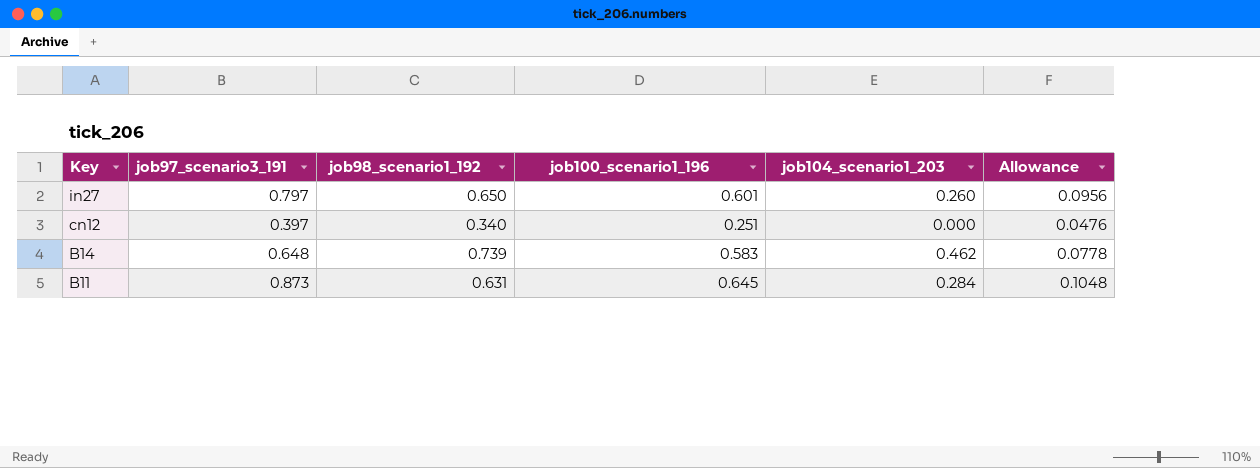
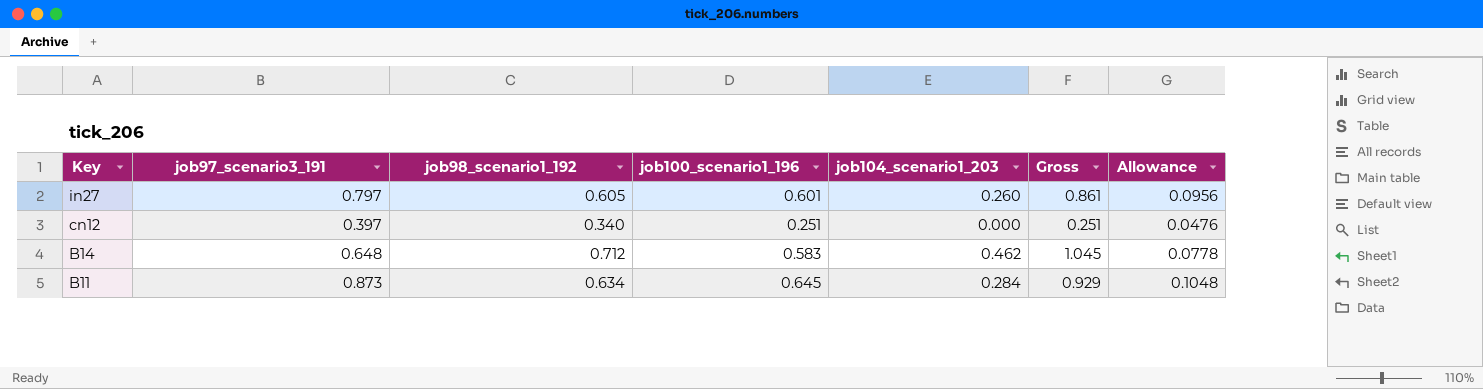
column Gross | formula: none -> [job100_scenario1_196] + [job104_scenario1_203]
in27 | job98_scenario1_192: 0.650 -> 0.605
B14 | job98_scenario1_192: 0.739 -> 0.712
B11 | job98_scenario1_192: 0.631 -> 0.634

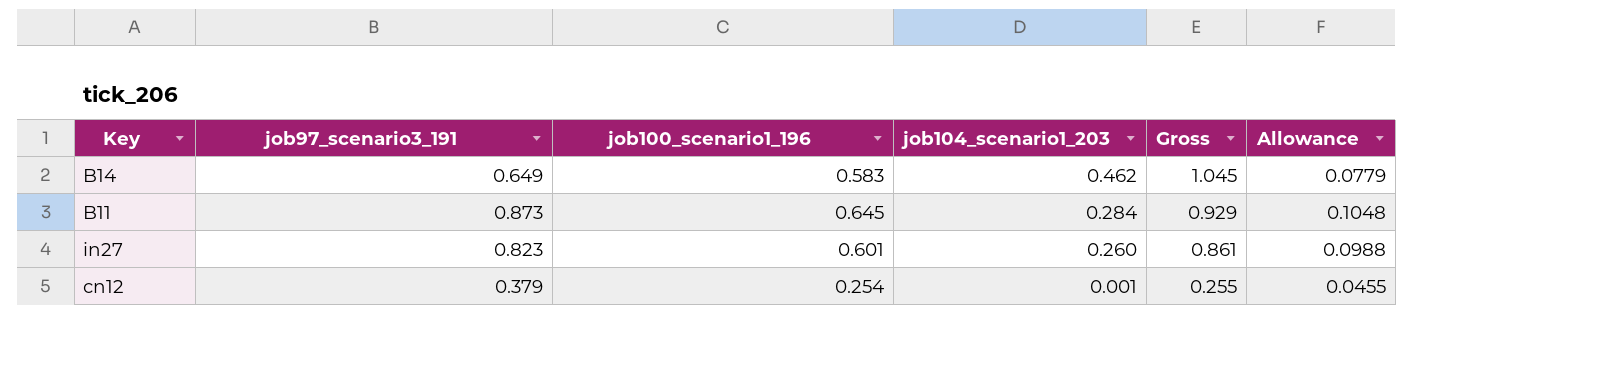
row order: Key descending -> job104_scenario1_203 descending
column job98_scenario1_192 | position: 3 -> none
B14 | job97_scenario3_191: 0.648 -> 0.649
B14 | Allowance: 0.0778 -> 0.0779
in27 | job97_scenario3_191: 0.797 -> 0.823
in27 | Allowance: 0.0956 -> 0.0988
cn12 | job97_scenario3_191: 0.397 -> 0.379
cn12 | job100_scenario1_196: 0.251 -> 0.254
cn12 | job104_scenario1_203: 0.000 -> 0.001
cn12 | Gross: 0.251 -> 0.255
cn12 | Allowance: 0.0476 -> 0.0455

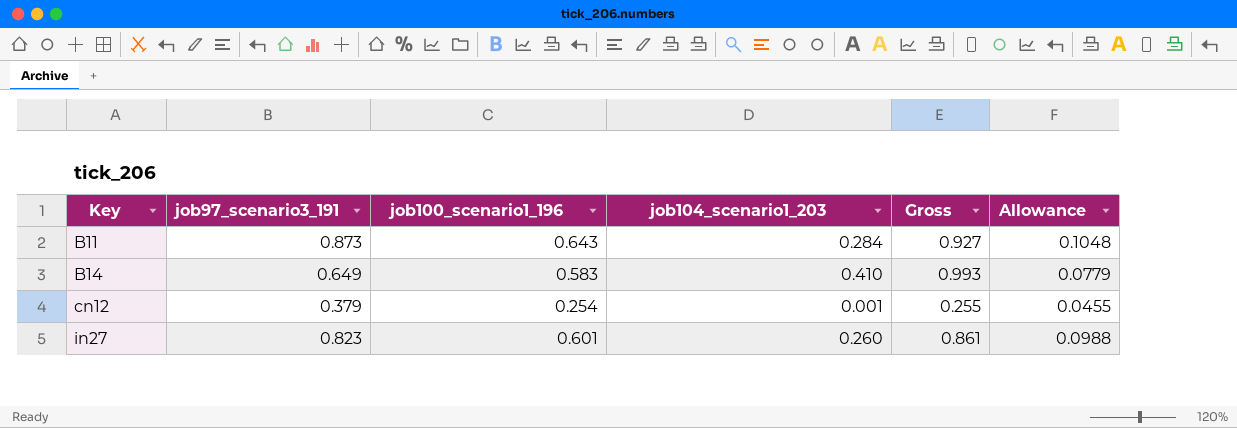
row order: job104_scenario1_203 descending -> Key ascending
B11 | job100_scenario1_196: 0.645 -> 0.643
B11 | Gross: 0.929 -> 0.927
B14 | job104_scenario1_203: 0.462 -> 0.410
B14 | Gross: 1.045 -> 0.993

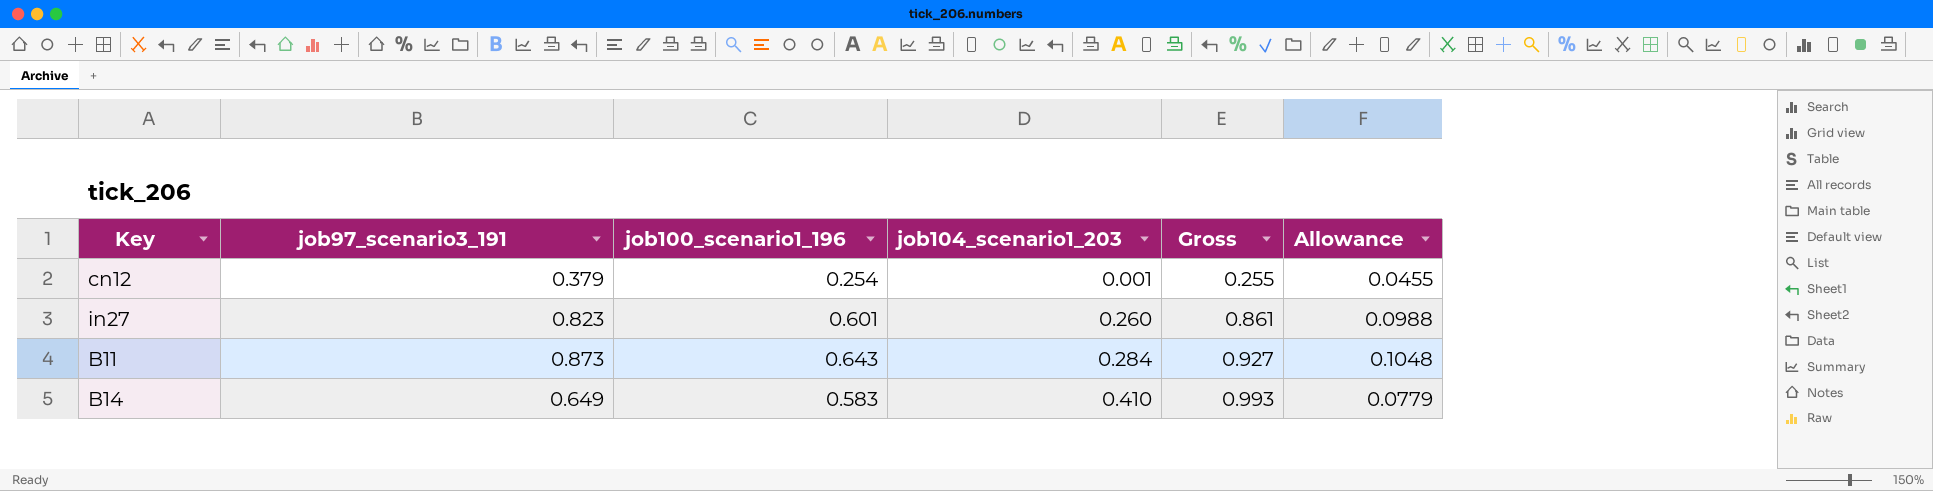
row order: Key ascending -> job104_scenario1_203 ascending

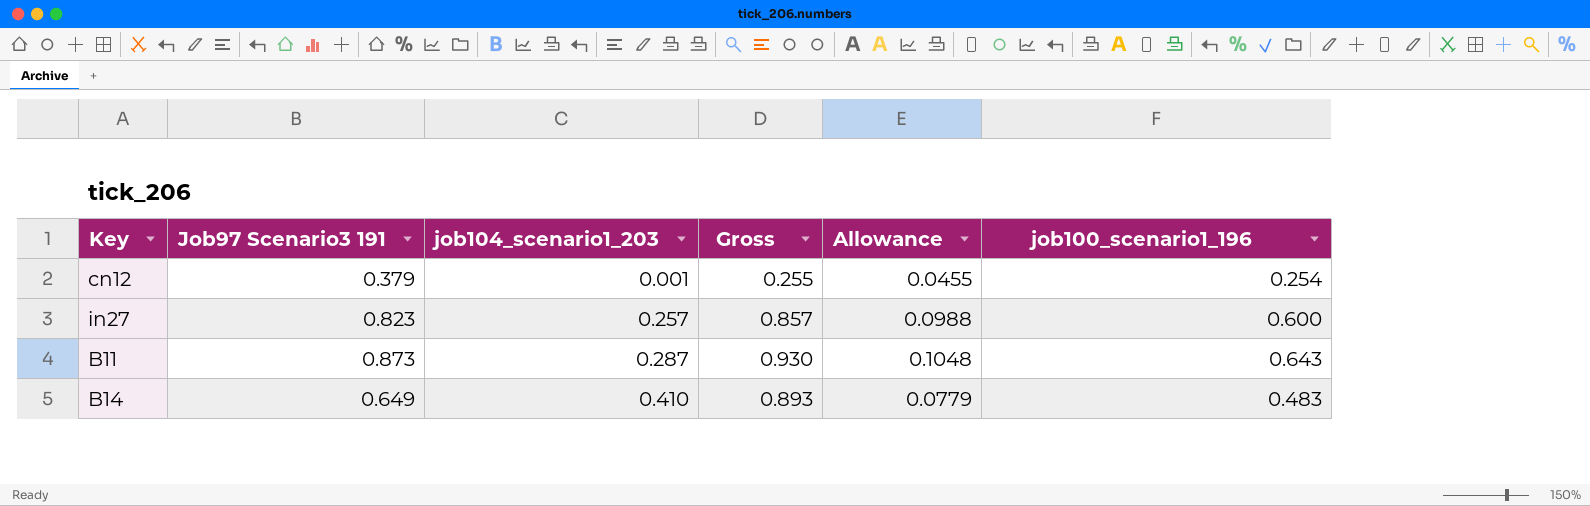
column name: job97_scenario3_191 -> Job97 Scenario3 191
column job100_scenario1_196 | position: 3 -> 6
in27 | job104_scenario1_203: 0.260 -> 0.257
in27 | Gross: 0.861 -> 0.857
in27 | job100_scenario1_196: 0.601 -> 0.600
B11 | job104_scenario1_203: 0.284 -> 0.287
B11 | Gross: 0.927 -> 0.930
B14 | Gross: 0.993 -> 0.893
B14 | job100_scenario1_196: 0.583 -> 0.483

